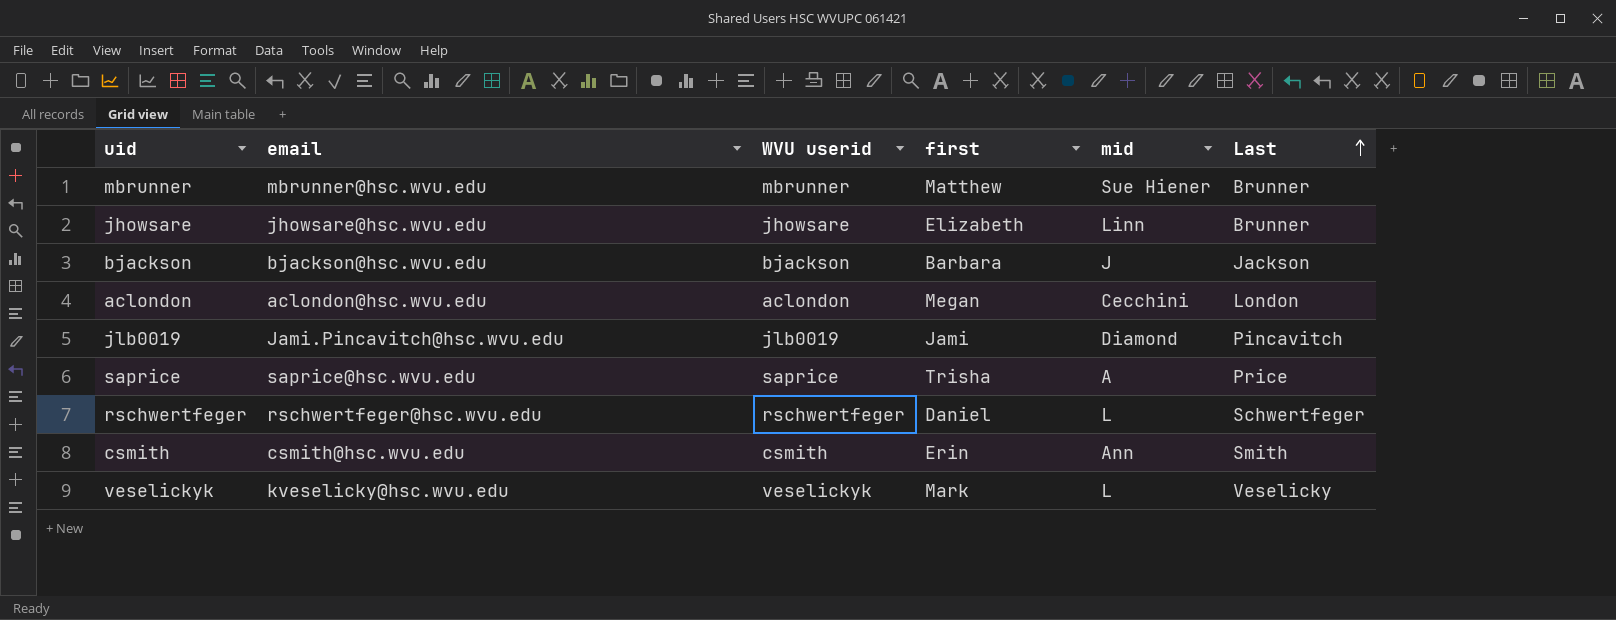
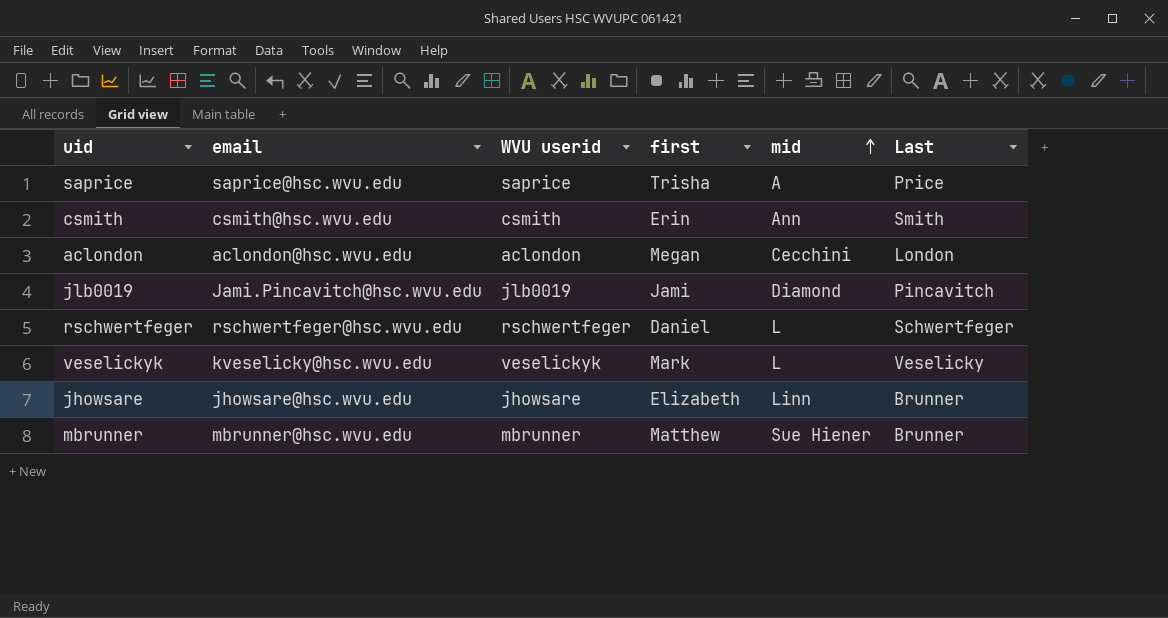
row order: Last ascending -> mid ascending
row bjackson: bjackson@hsc.wvu.edu | bjackson | Barbara | J | Jackson -> none

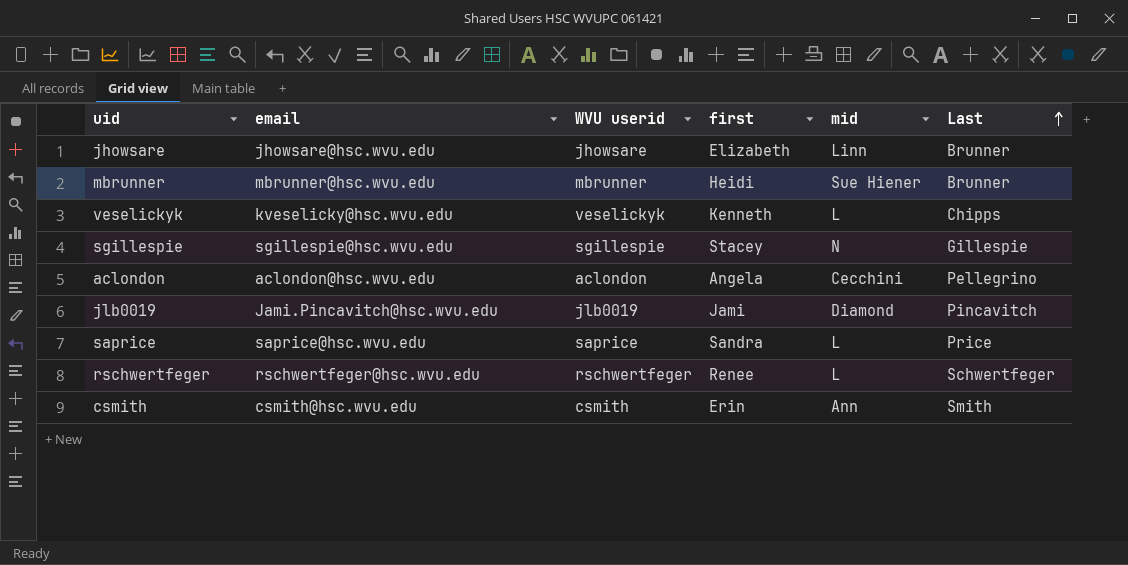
row order: mid ascending -> Last ascending
mbrunner | first: Matthew -> Heidi
veselickyk | first: Mark -> Kenneth
veselickyk | Last: Veselicky -> Chipps
row sgillespie: none -> sgillespie@hsc.wvu.edu | sgillespie | Stacey | N | Gillespie
aclondon | first: Megan -> Angela
aclondon | Last: London -> Pellegrino
saprice | first: Trisha -> Sandra
saprice | mid: A -> L
rschwertfeger | first: Daniel -> Renee

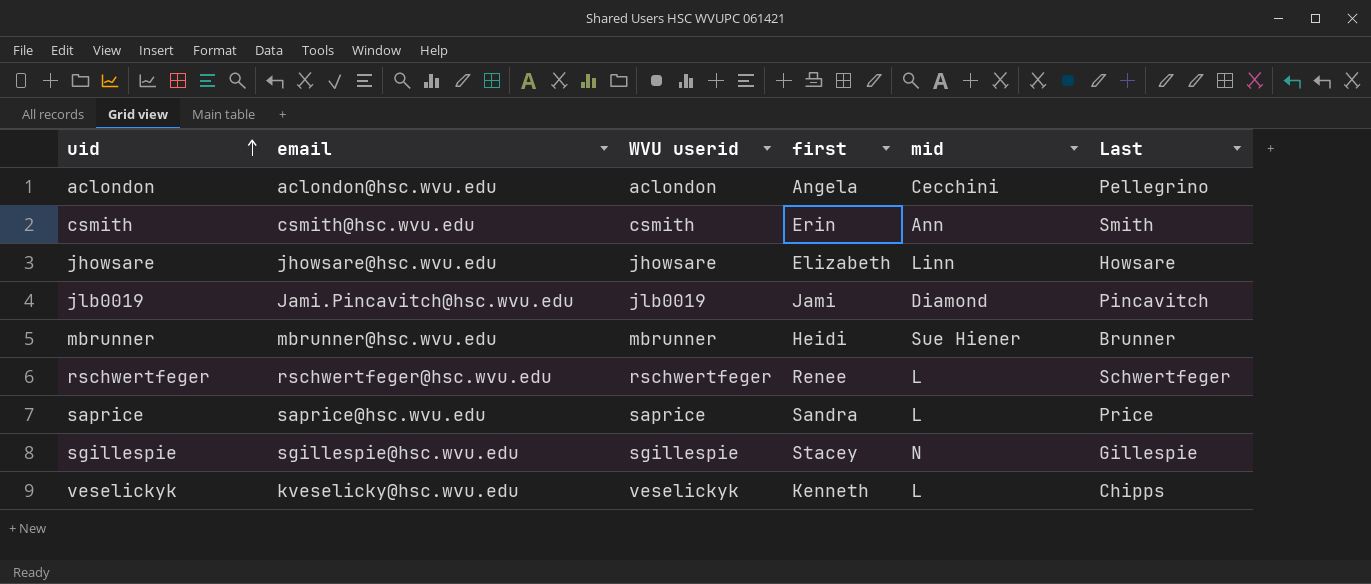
row order: Last ascending -> uid ascending
jhowsare | Last: Brunner -> Howsare

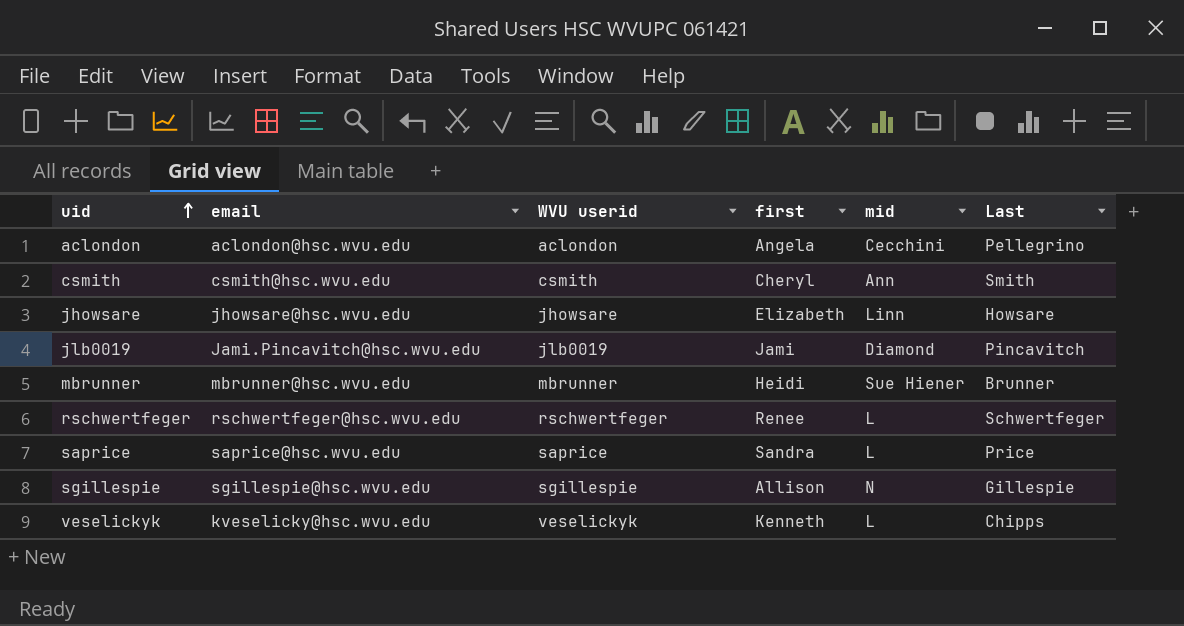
csmith | first: Erin -> Cheryl
sgillespie | first: Stacey -> Allison

